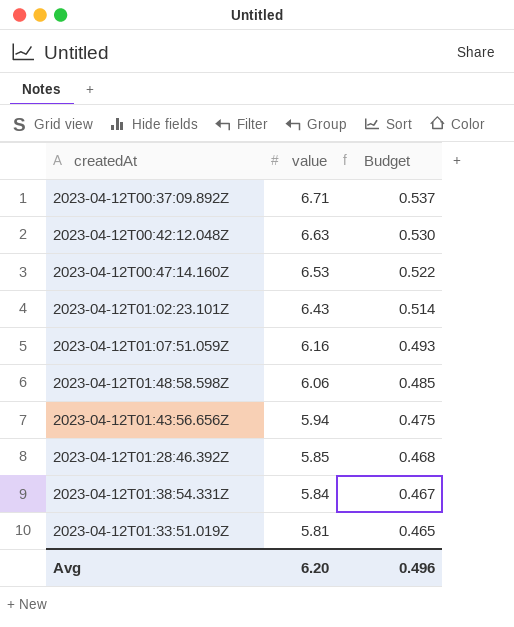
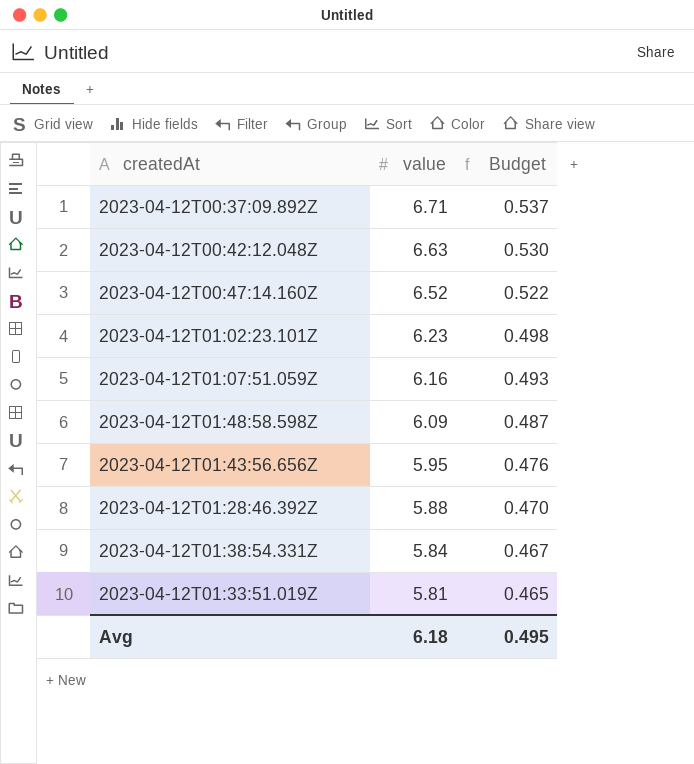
2023-04-12T00:47:14.160Z | value: 6.53 -> 6.52
2023-04-12T01:02:23.101Z | value: 6.43 -> 6.23
2023-04-12T01:02:23.101Z | Budget: 0.514 -> 0.498
2023-04-12T01:48:58.598Z | value: 6.06 -> 6.09
2023-04-12T01:48:58.598Z | Budget: 0.485 -> 0.487
2023-04-12T01:43:56.656Z | value: 5.94 -> 5.95
2023-04-12T01:43:56.656Z | Budget: 0.475 -> 0.476
2023-04-12T01:28:46.392Z | value: 5.85 -> 5.88
2023-04-12T01:28:46.392Z | Budget: 0.468 -> 0.470
Avg | value: 6.20 -> 6.18
Avg | Budget: 0.496 -> 0.495

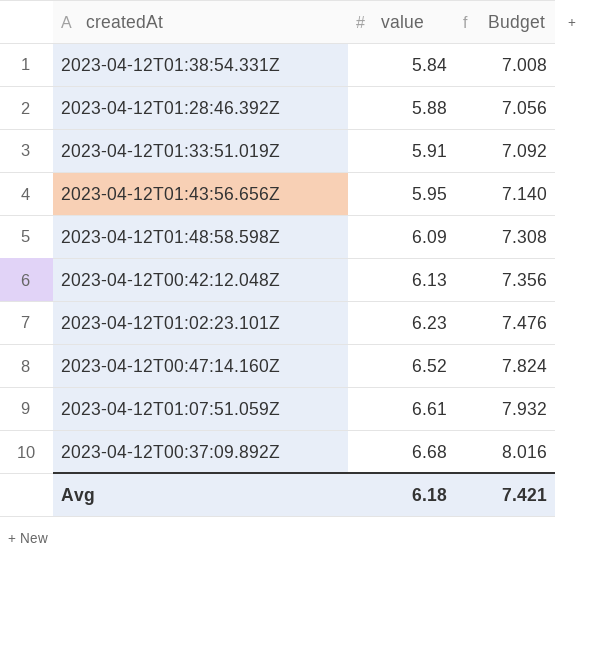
row order: value descending -> value ascending
column Budget | formula: [value] * 0.08 -> [value] * 1.2
2023-04-12T01:33:51.019Z | value: 5.81 -> 5.91
2023-04-12T00:42:12.048Z | value: 6.63 -> 6.13
2023-04-12T01:07:51.059Z | value: 6.16 -> 6.61
2023-04-12T00:37:09.892Z | value: 6.71 -> 6.68
Avg | Budget: 0.495 -> 7.421

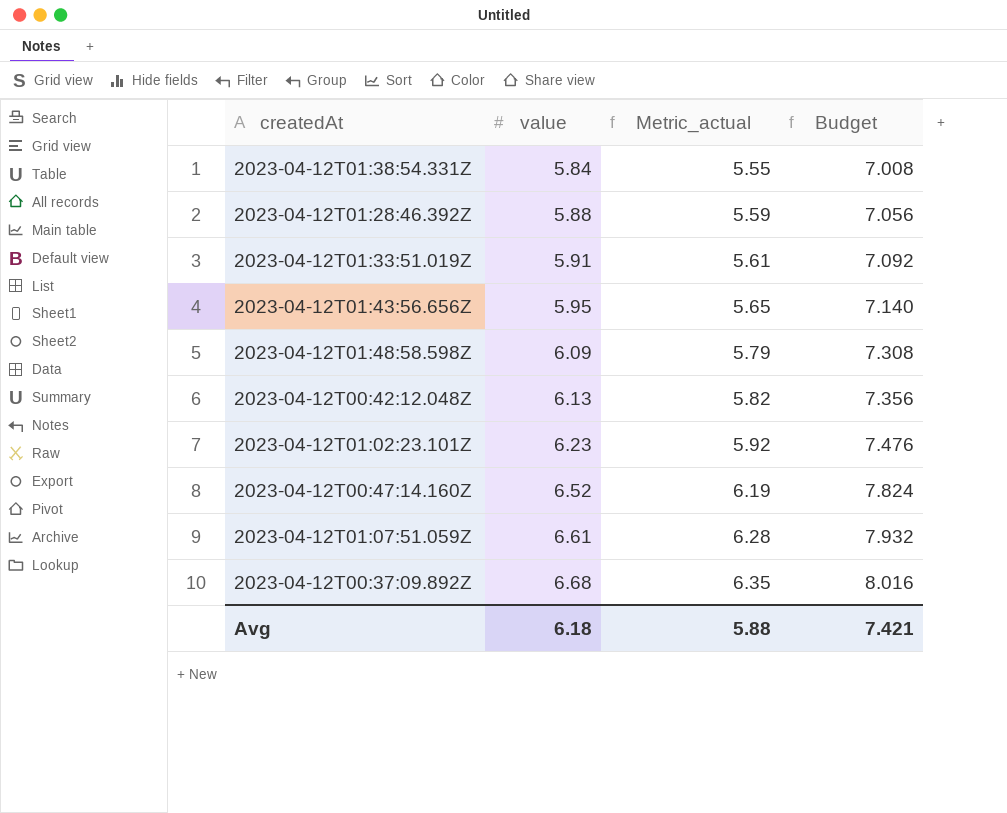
column Metric_actual | formula: none -> [value] * 0.95

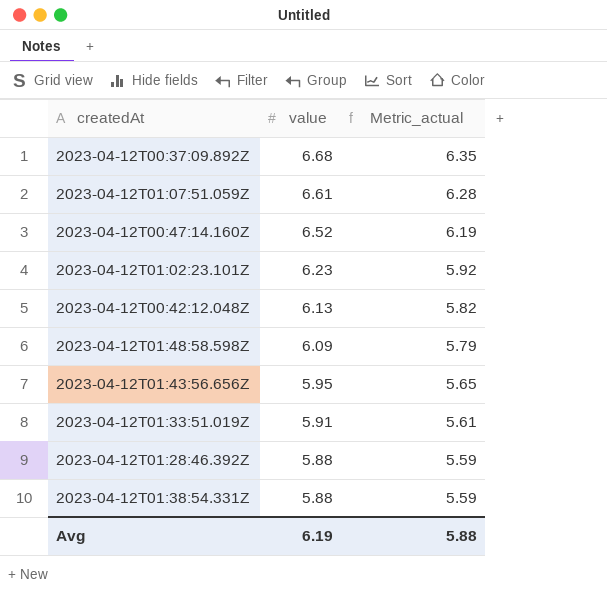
row order: value ascending -> value descending
column Budget | formula: [value] * 1.2 -> none
2023-04-12T01:38:54.331Z | value: 5.84 -> 5.88
2023-04-12T01:38:54.331Z | Metric_actual: 5.55 -> 5.59
Avg | value: 6.18 -> 6.19

